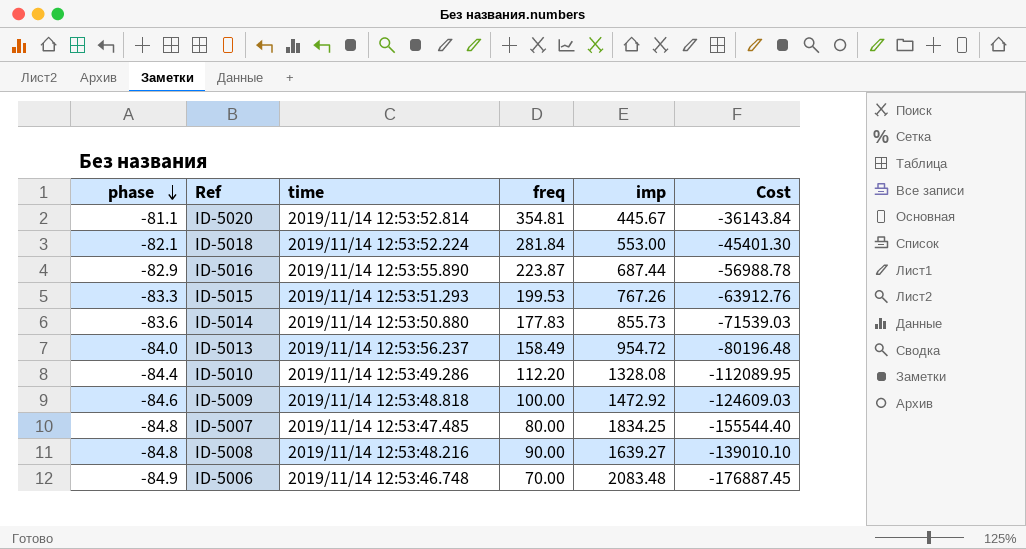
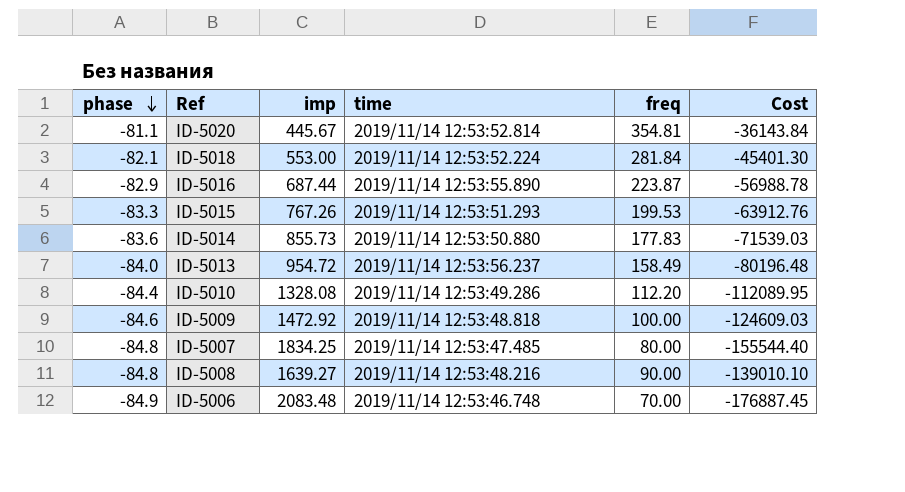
column imp | position: 5 -> 3

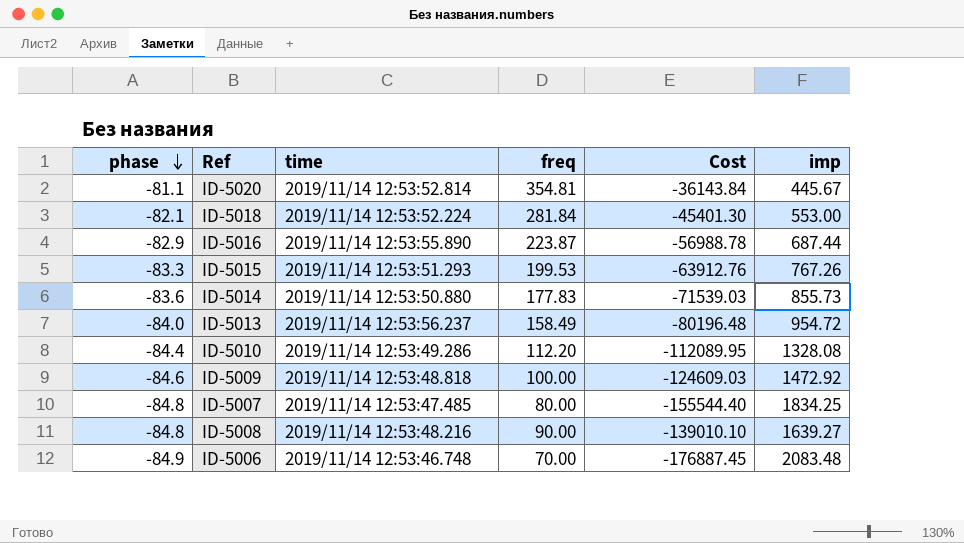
column imp | position: 3 -> 6

